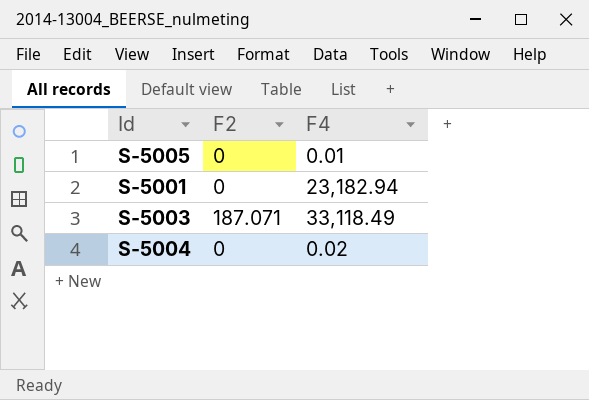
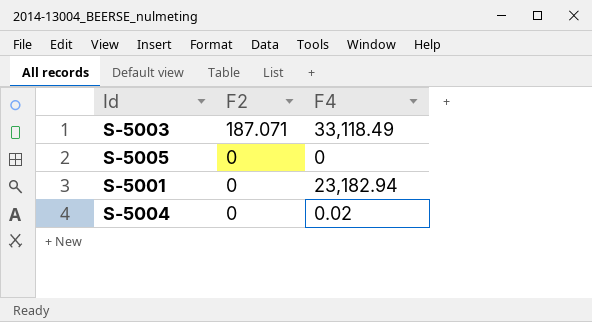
row order: none -> F2 descending
S-5005 | F4: 0.01 -> 0

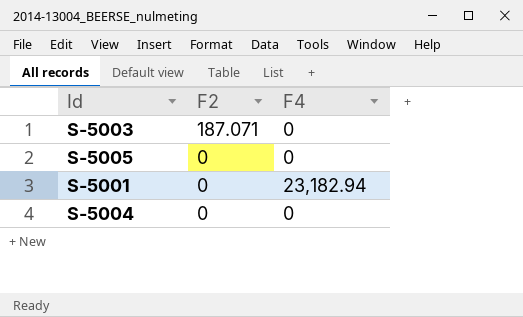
S-5003 | F4: 33,118.49 -> 0
S-5004 | F4: 0.02 -> 0

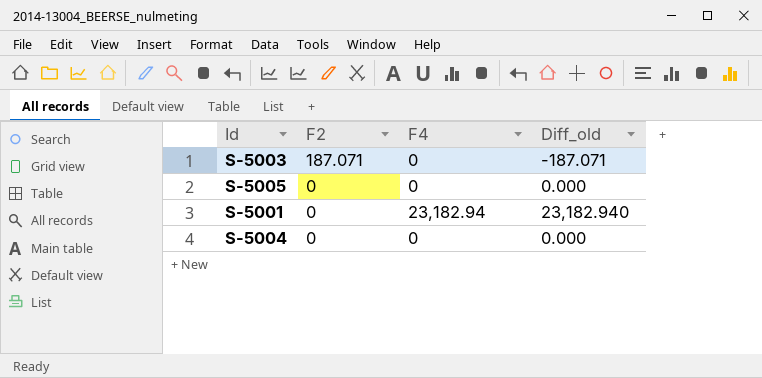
column Diff_old | formula: none -> [F4] - [F2]

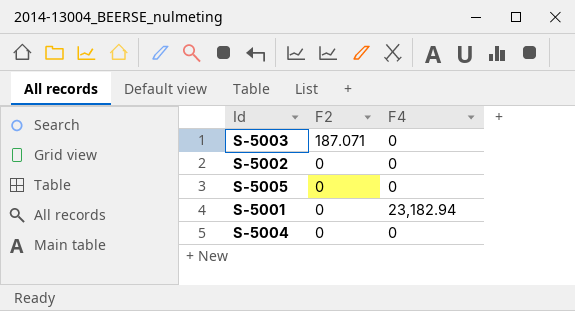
column Diff_old | formula: [F4] - [F2] -> none
row S-5002: none -> 0 | 0

